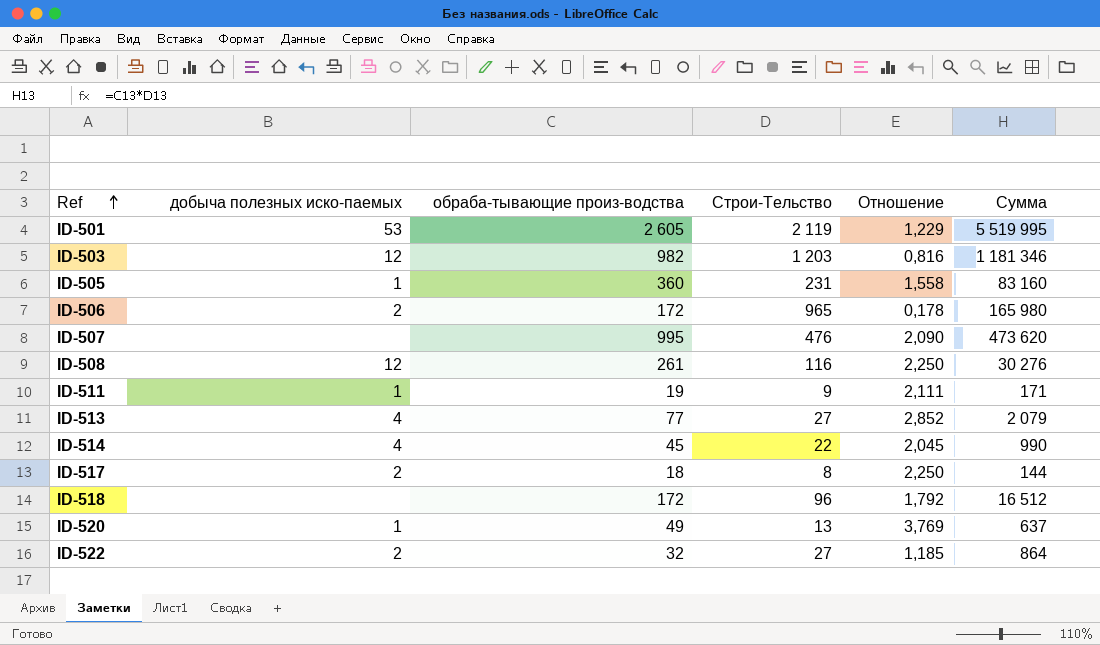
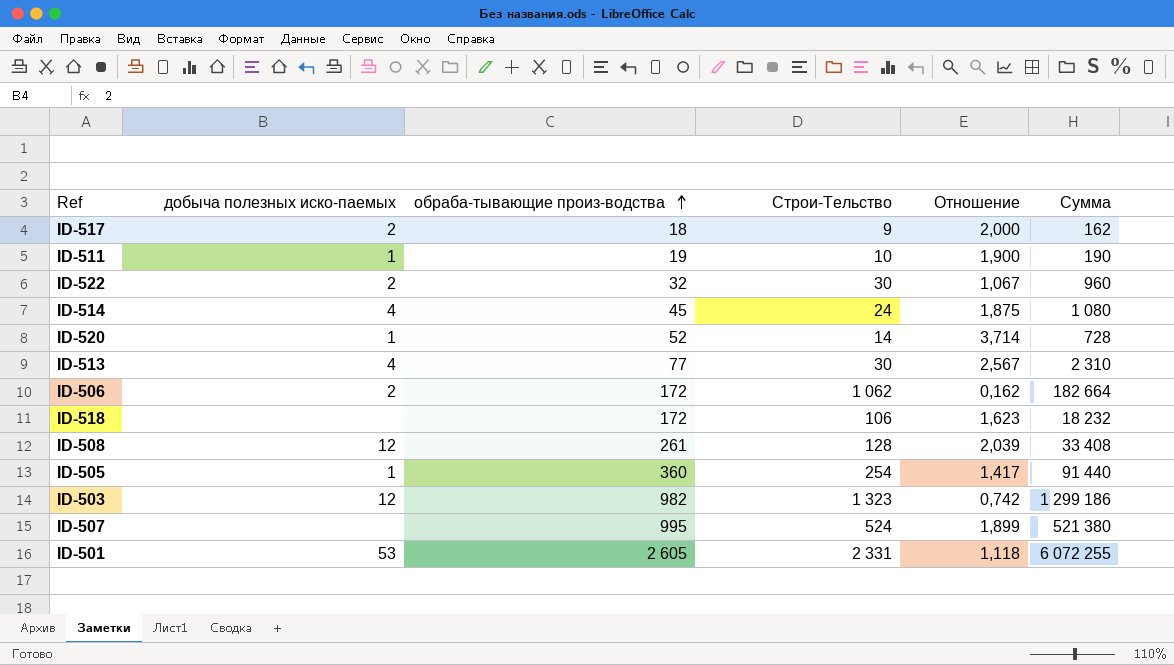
row order: Ref ascending -> обраба-тывающие произ-водства ascending
ID-517 | Строи-Тельство: 8 -> 9
ID-517 | Отношение: 2,250 -> 2,000
ID-517 | Сумма: 144 -> 162
ID-511 | Строи-Тельство: 9 -> 10
ID-511 | Отношение: 2,111 -> 1,900
ID-511 | Сумма: 171 -> 190
ID-522 | Строи-Тельство: 27 -> 30
ID-522 | Отношение: 1,185 -> 1,067
ID-522 | Сумма: 864 -> 960
ID-514 | Строи-Тельство: 22 -> 24
ID-514 | Отношение: 2,045 -> 1,875
ID-514 | Сумма: 990 -> 1 080
ID-520 | обраба-тывающие произ-водства: 49 -> 52
ID-520 | Строи-Тельство: 13 -> 14
ID-520 | Отношение: 3,769 -> 3,714
ID-520 | Сумма: 637 -> 728
ID-513 | Строи-Тельство: 27 -> 30
ID-513 | Отношение: 2,852 -> 2,567
ID-513 | Сумма: 2 079 -> 2 310
ID-506 | Строи-Тельство: 965 -> 1 062
ID-506 | Отношение: 0,178 -> 0,162
ID-506 | Сумма: 165 980 -> 182 664
ID-518 | Строи-Тельство: 96 -> 106
ID-518 | Отношение: 1,792 -> 1,623
ID-518 | Сумма: 16 512 -> 18 232
ID-508 | Строи-Тельство: 116 -> 128
ID-508 | Отношение: 2,250 -> 2,039
ID-508 | Сумма: 30 276 -> 33 408
ID-505 | Строи-Тельство: 231 -> 254
ID-505 | Отношение: 1,558 -> 1,417
ID-505 | Сумма: 83 160 -> 91 440
ID-503 | Строи-Тельство: 1 203 -> 1 323
ID-503 | Отношение: 0,816 -> 0,742
ID-503 | Сумма: 1 181 346 -> 1 299 186
ID-507 | Строи-Тельство: 476 -> 524
ID-507 | Отношение: 2,090 -> 1,899
ID-507 | Сумма: 473 620 -> 521 380
ID-501 | Строи-Тельство: 2 119 -> 2 331
ID-501 | Отношение: 1,229 -> 1,118
ID-501 | Сумма: 5 519 995 -> 6 072 255

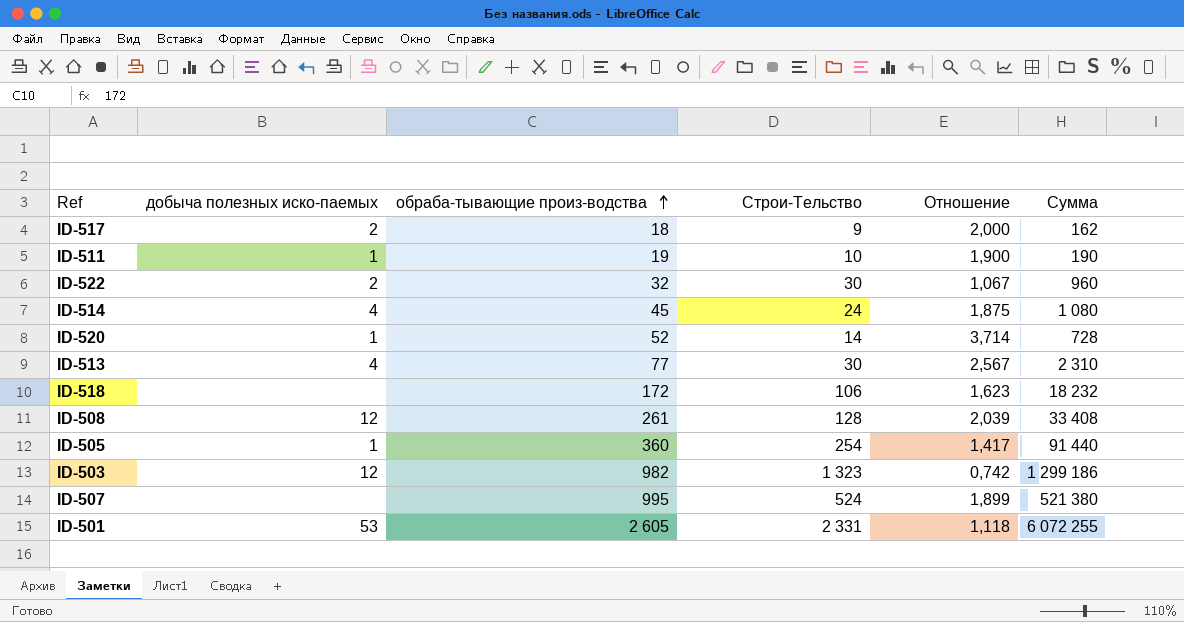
row ID-506: 2 | 172 | 1 062 | 0,162 | 182 664 -> none

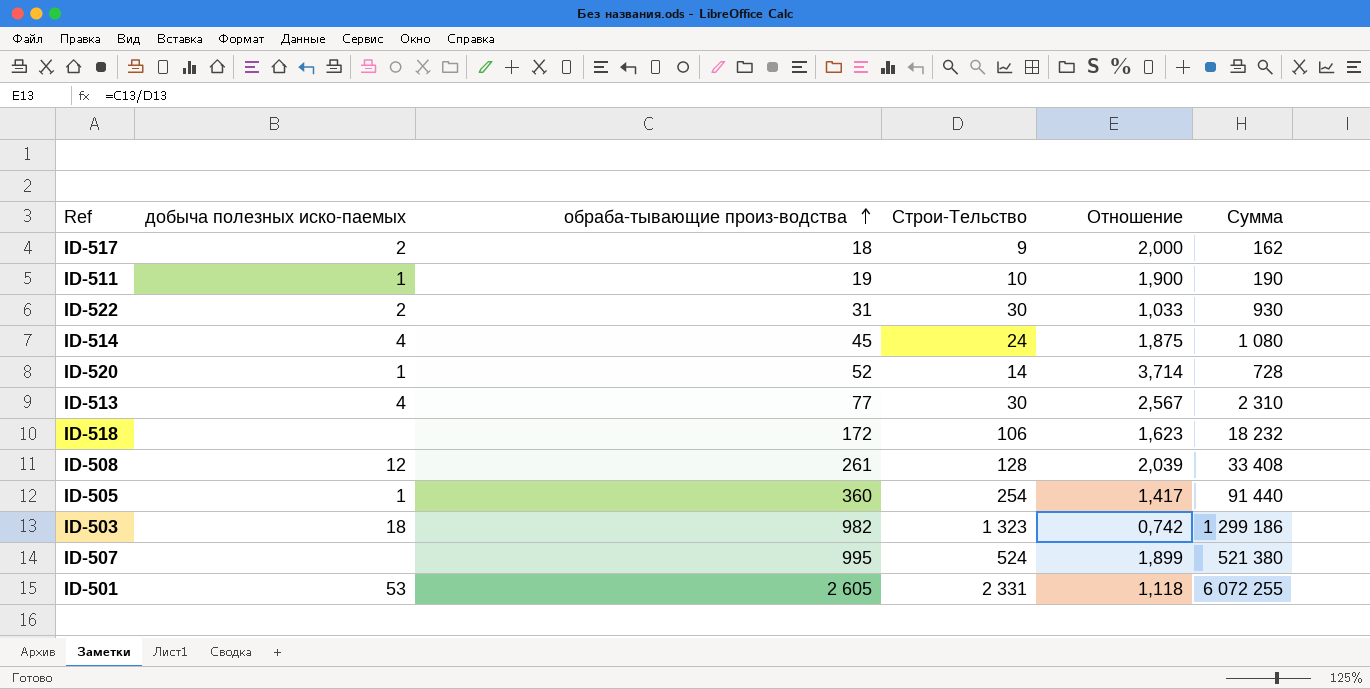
ID-522 | обраба-тывающие произ-водства: 32 -> 31
ID-522 | Отношение: 1,067 -> 1,033
ID-522 | Сумма: 960 -> 930
ID-503 | добыча полезных иско-паемых: 12 -> 18

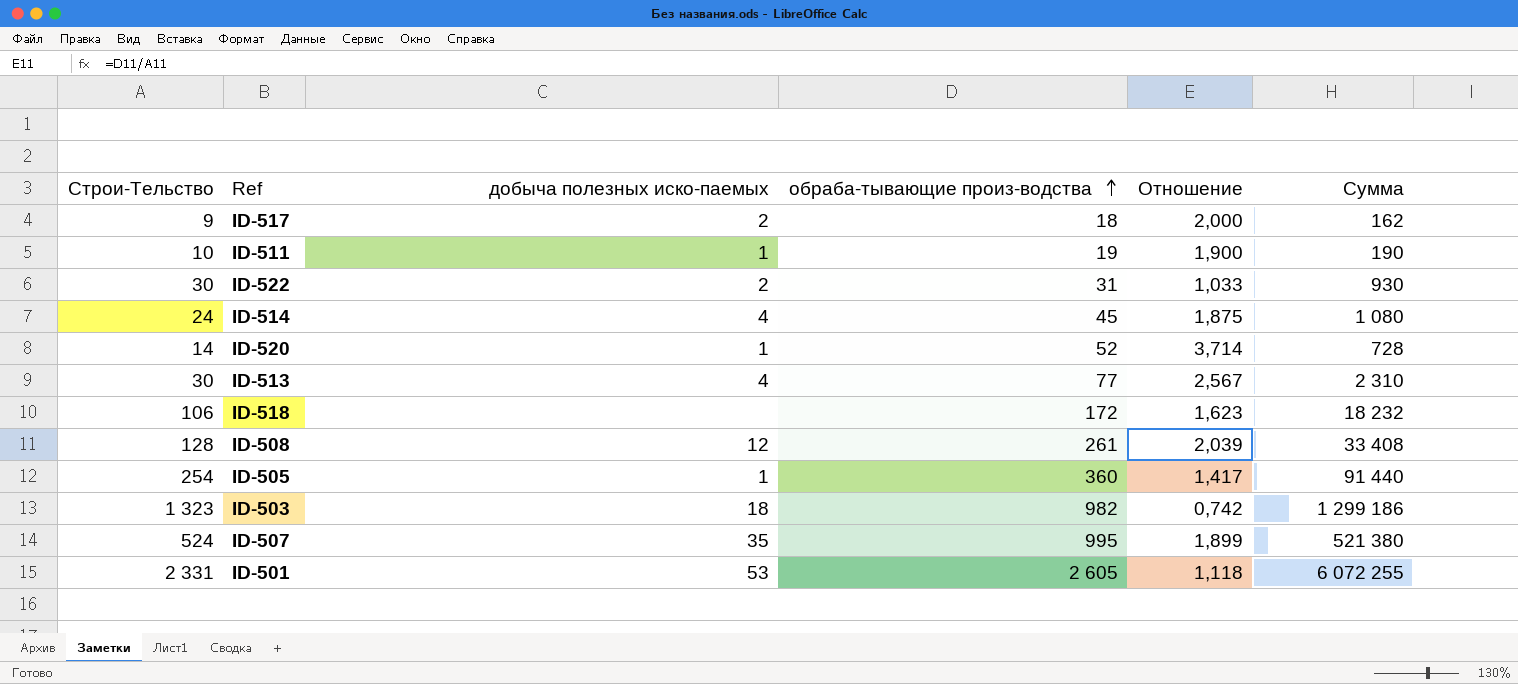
column Строи-Тельство | position: 4 -> 1
ID-507 | добыча полезных иско-паемых: none -> 35

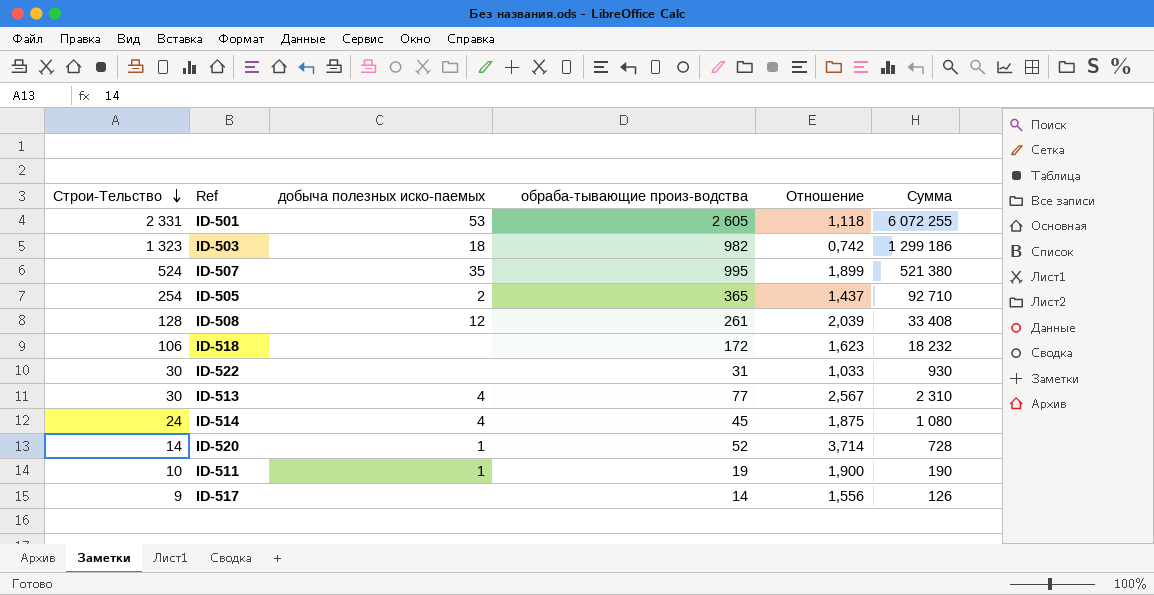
row order: обраба-тывающие произ-водства ascending -> Строи-Тельство descending
ID-505 | добыча полезных иско-паемых: 1 -> 2
ID-505 | обраба-тывающие произ-водства: 360 -> 365
ID-505 | Отношение: 1,417 -> 1,437
ID-505 | Сумма: 91 440 -> 92 710
ID-522 | добыча полезных иско-паемых: 2 -> none
ID-517 | добыча полезных иско-паемых: 2 -> none
ID-517 | обраба-тывающие произ-водства: 18 -> 14
ID-517 | Отношение: 2,000 -> 1,556
ID-517 | Сумма: 162 -> 126

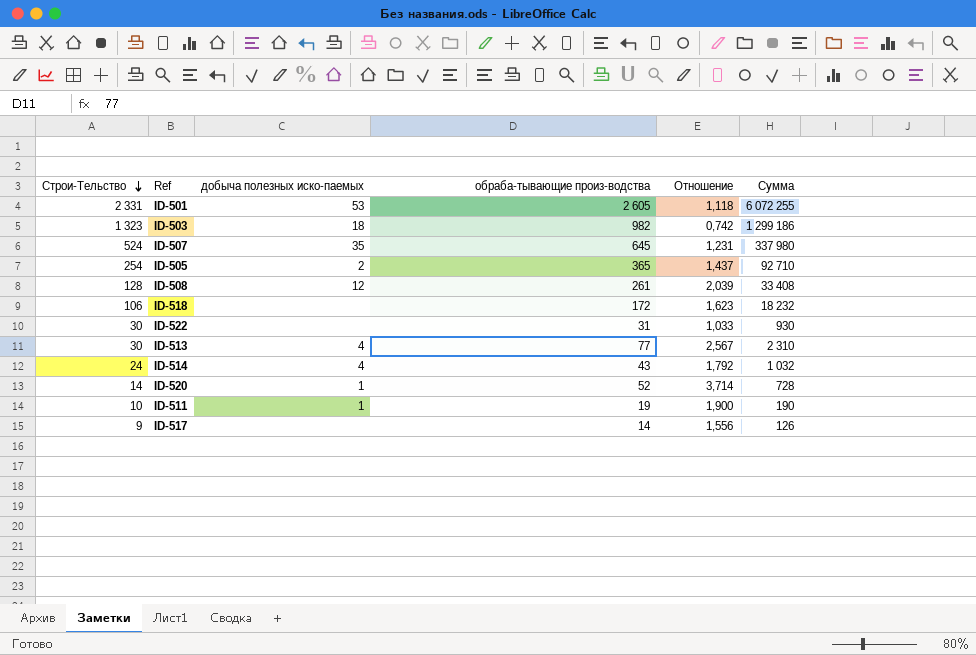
ID-507 | обраба-тывающие произ-водства: 995 -> 645
ID-507 | Отношение: 1,899 -> 1,231
ID-507 | Сумма: 521 380 -> 337 980
ID-514 | обраба-тывающие произ-водства: 45 -> 43
ID-514 | Отношение: 1,875 -> 1,792
ID-514 | Сумма: 1 080 -> 1 032

